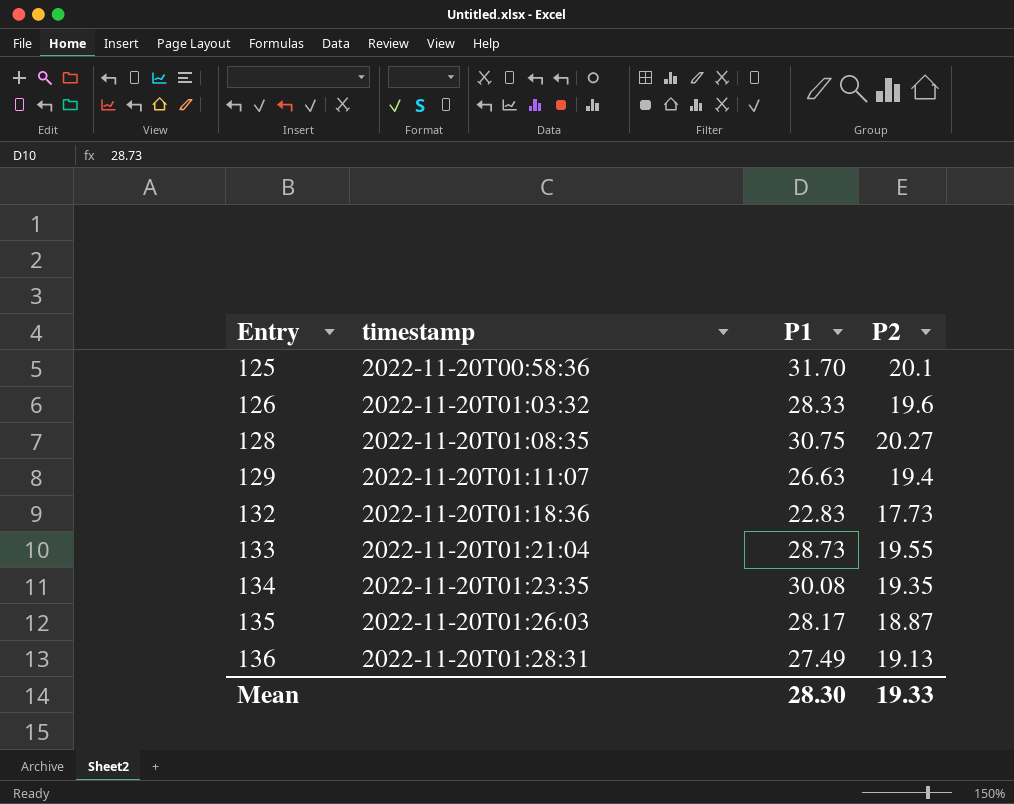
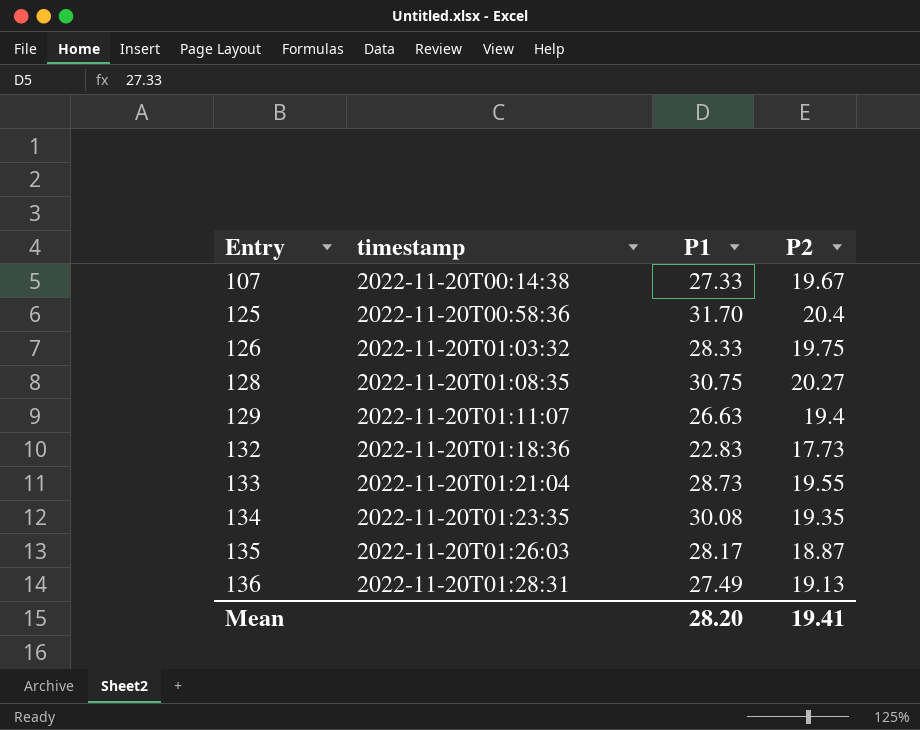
row 107: none -> 2022-11-20T00:14:38 | 27.33 | 19.67
125 | P2: 20.1 -> 20.4
126 | P2: 19.6 -> 19.75
Mean | P1: 28.30 -> 28.20
Mean | P2: 19.33 -> 19.41

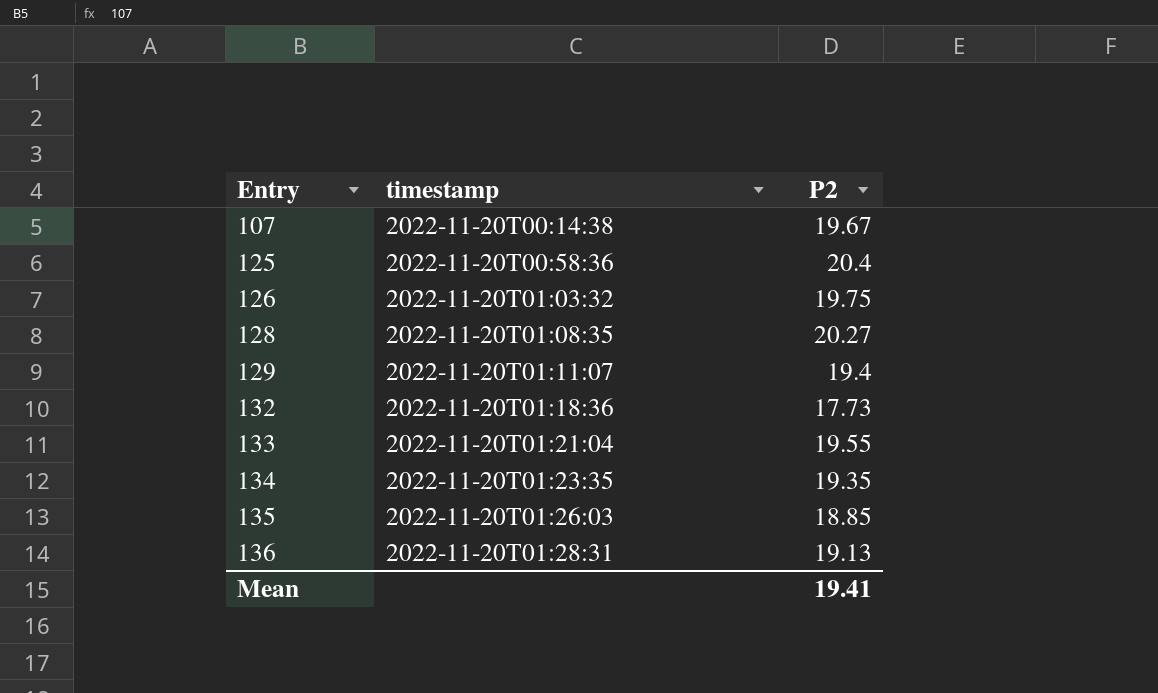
column P1 | position: 3 -> none
135 | P2: 18.87 -> 18.85

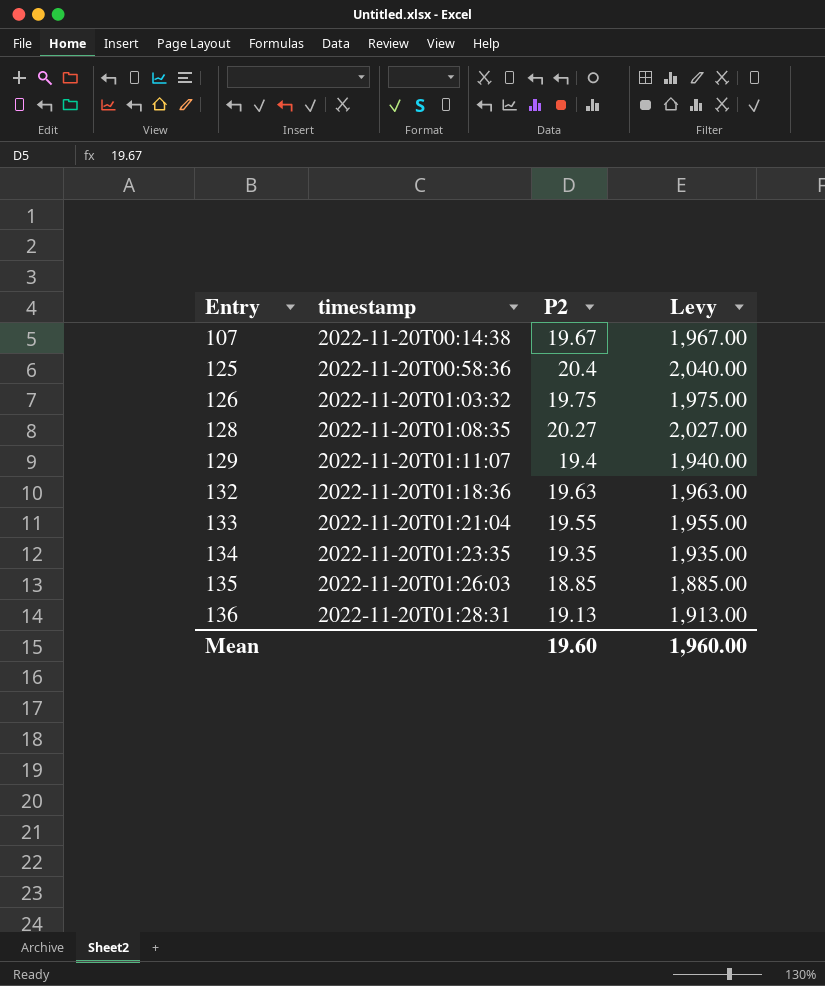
column Levy | formula: none -> [P2] * 100
132 | P2: 17.73 -> 19.63
Mean | P2: 19.41 -> 19.60

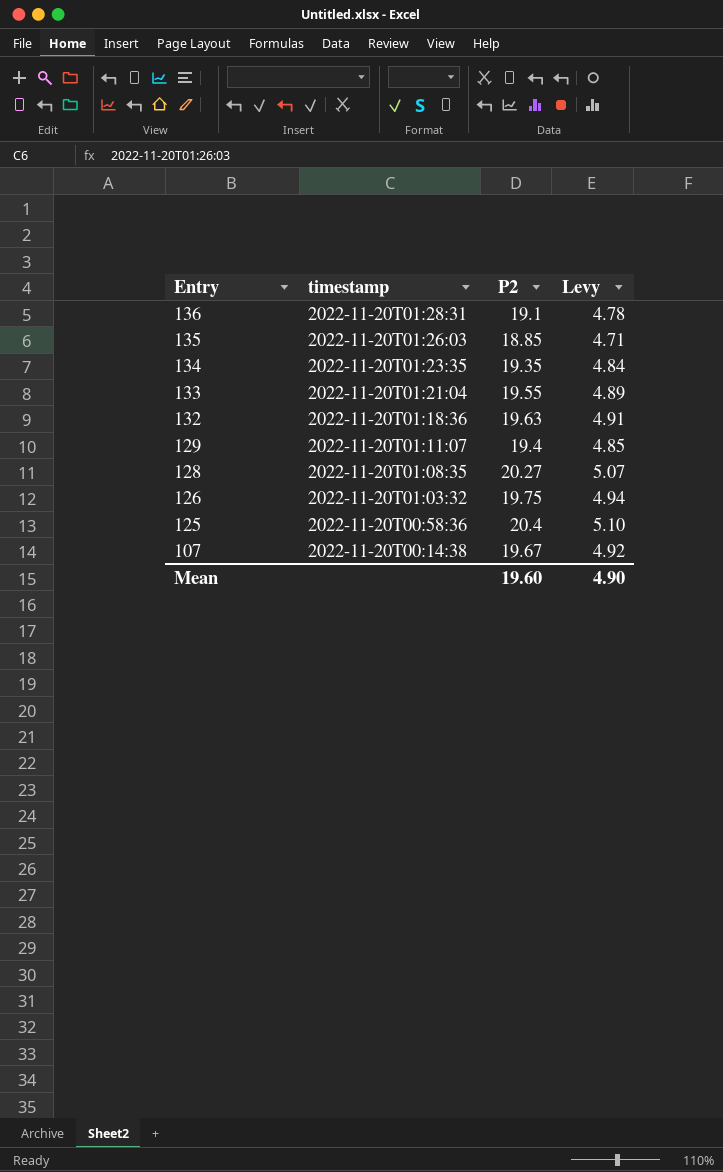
row order: Entry ascending -> Entry descending
column Levy | formula: [P2] * 100 -> [P2] * 0.25
136 | P2: 19.13 -> 19.1
Mean | Levy: 1,960.00 -> 4.90

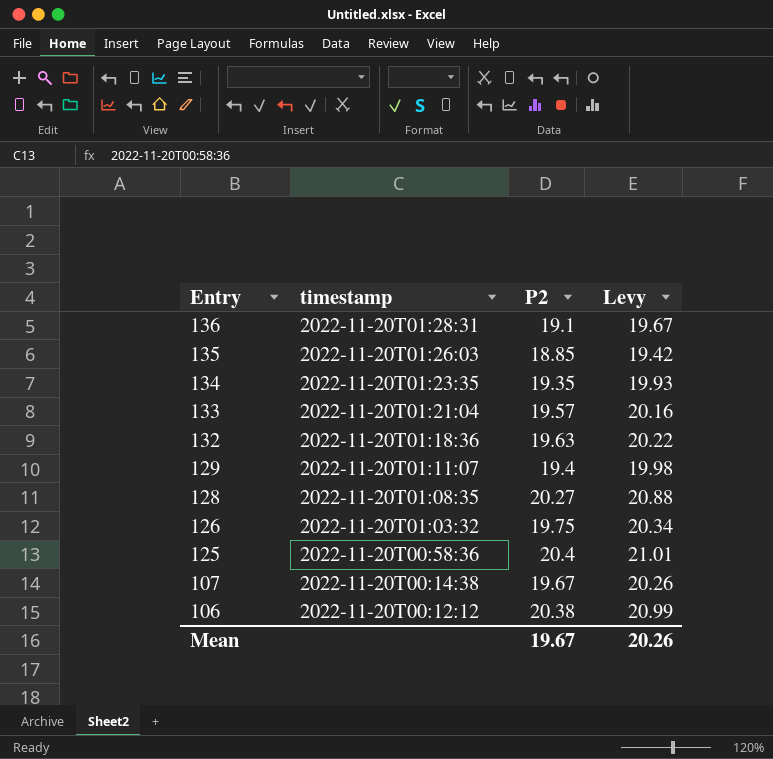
column Levy | formula: [P2] * 0.25 -> [P2] * 1.03
133 | P2: 19.55 -> 19.57
row 106: none -> 2022-11-20T00:12:12 | 20.38 | 20.99
Mean | P2: 19.60 -> 19.67
Mean | Levy: 4.90 -> 20.26

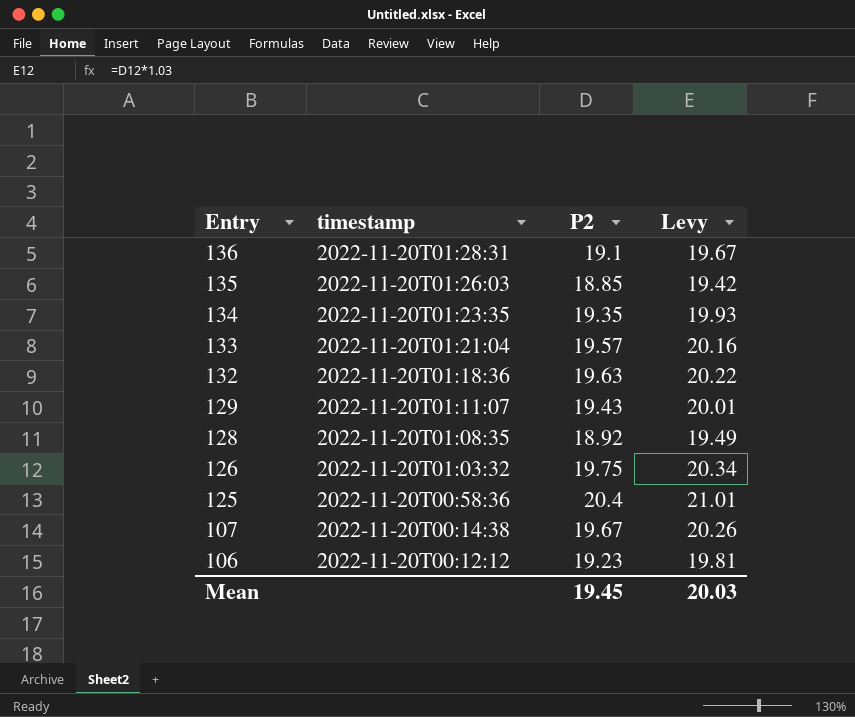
129 | P2: 19.4 -> 19.43
129 | Levy: 19.98 -> 20.01
128 | P2: 20.27 -> 18.92
128 | Levy: 20.88 -> 19.49
106 | P2: 20.38 -> 19.23
106 | Levy: 20.99 -> 19.81
Mean | P2: 19.67 -> 19.45
Mean | Levy: 20.26 -> 20.03

